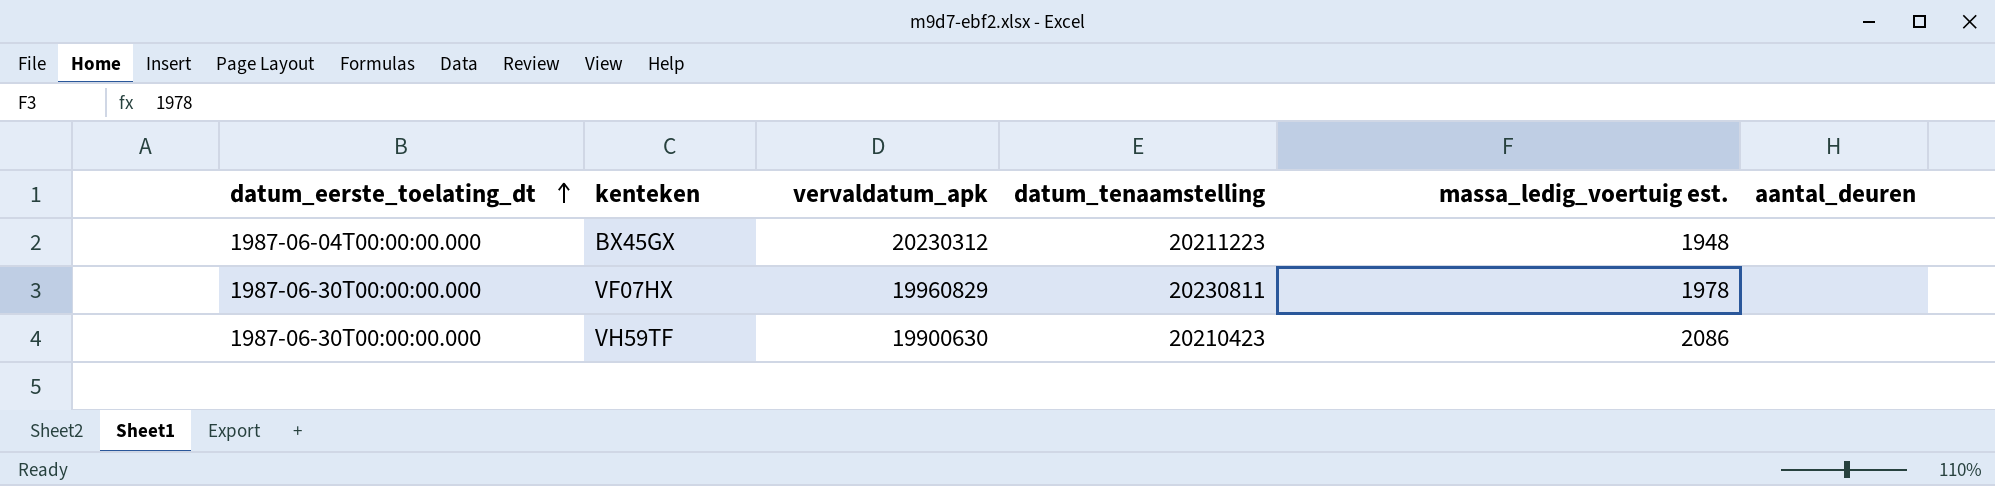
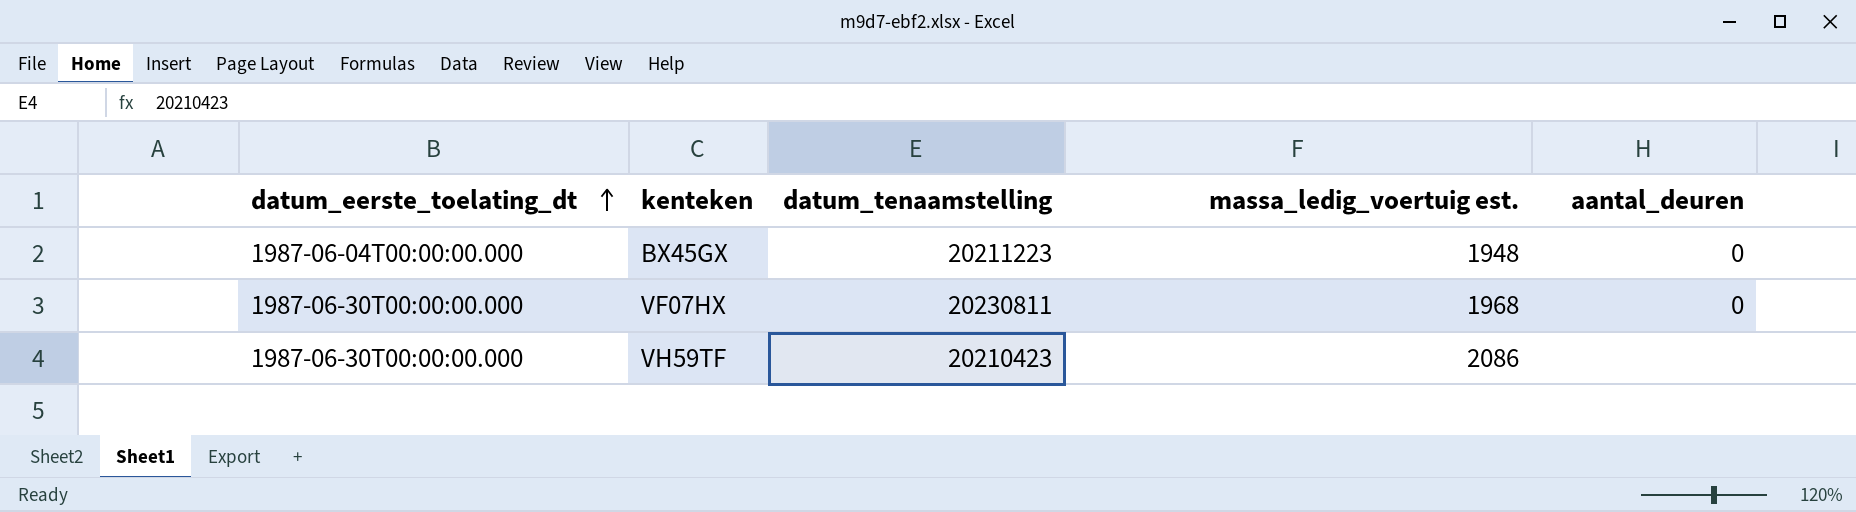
column vervaldatum_apk | position: 3 -> none
BX45GX | aantal_deuren: none -> 0
VF07HX | massa_ledig_voertuig est.: 1978 -> 1968
VF07HX | aantal_deuren: none -> 0

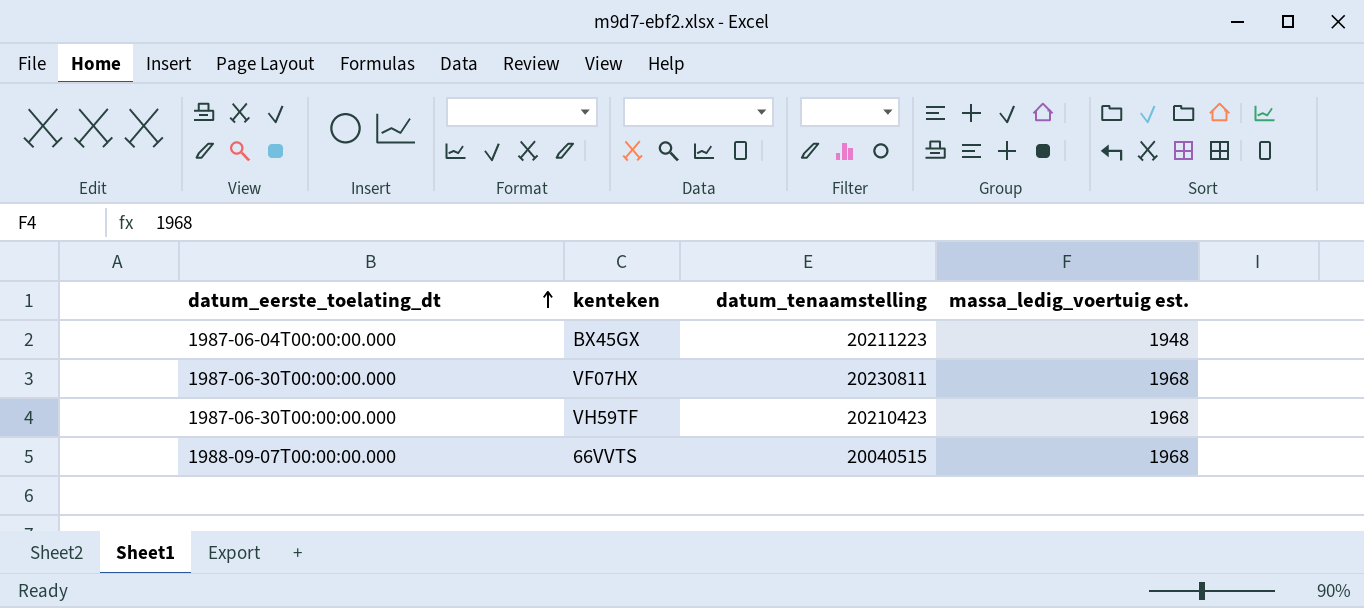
column aantal_deuren | position: 5 -> none
VH59TF | massa_ledig_voertuig est.: 2086 -> 1968
row 66VVTS: none -> 1988-09-07T00:00:00.000 | 20040515 | 1968

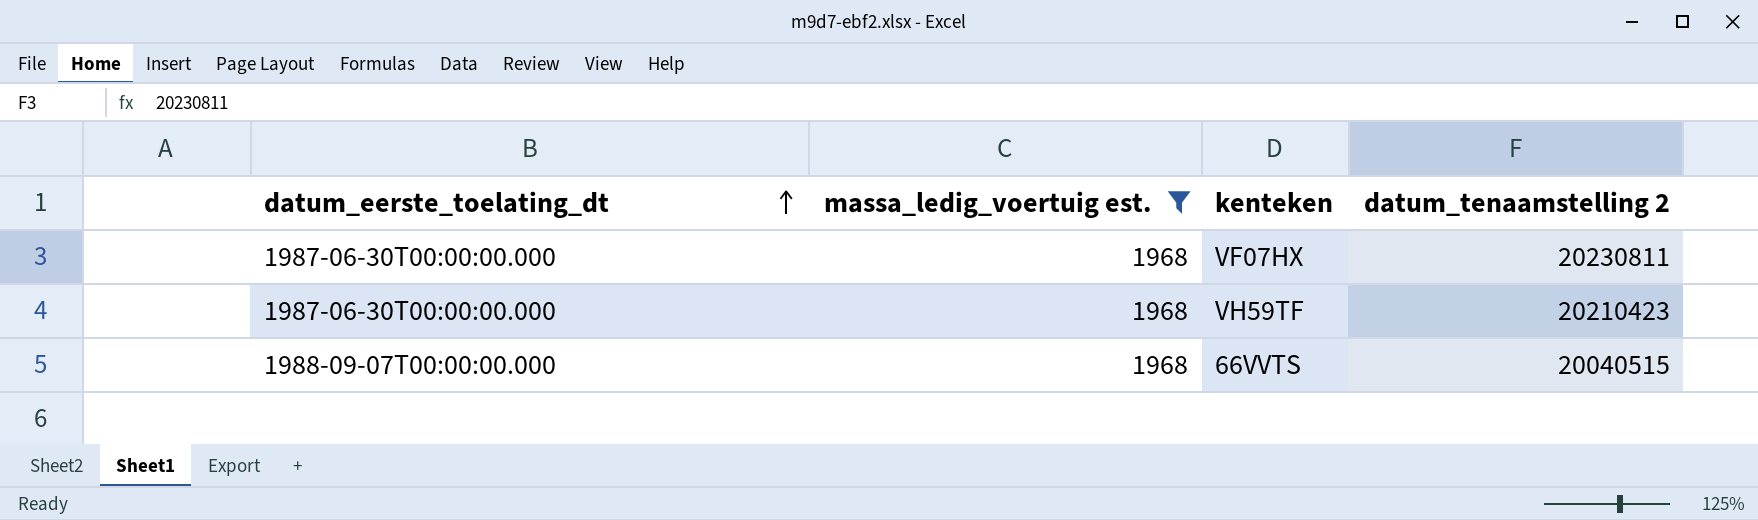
filter: none -> massa_ledig_voertuig est. = 1968
column massa_ledig_voertuig est. | position: 4 -> 2
column name: datum_tenaamstelling -> datum_tenaamstelling 2

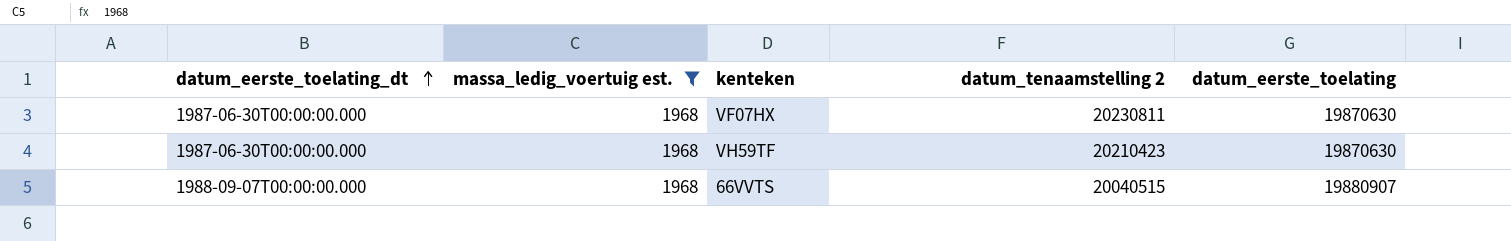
column datum_eerste_toelating | position: none -> 5

